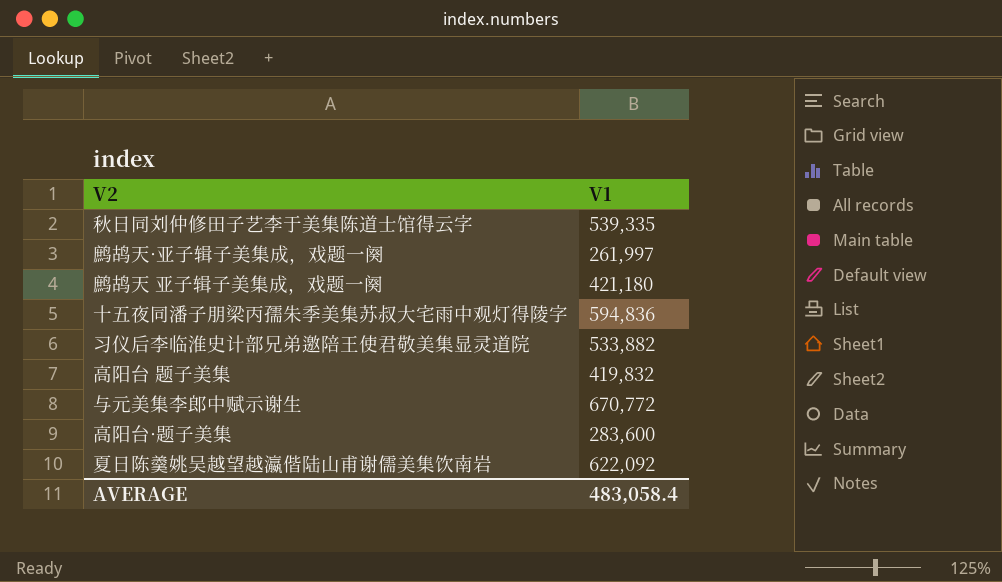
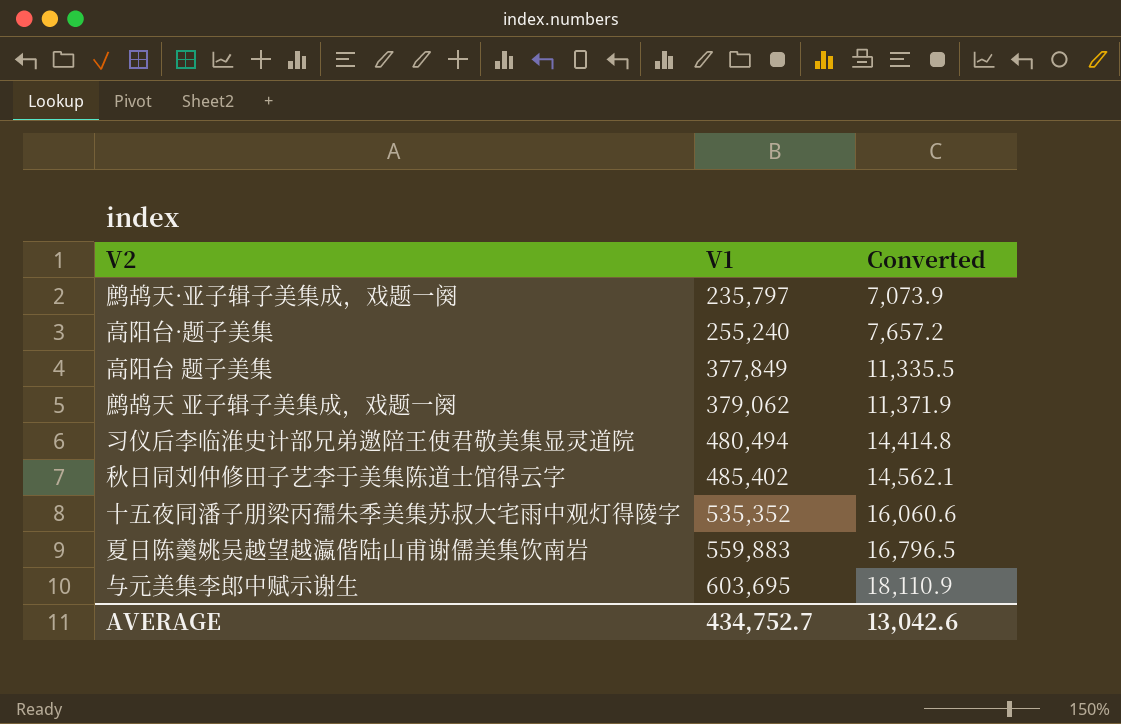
row order: none -> V1 ascending
column Converted | formula: none -> [V1] * 0.03
鹧鸪天·亚子辑子美集成，戏题一阕 | V1: 261,997 -> 235,797
高阳台·题子美集 | V1: 283,600 -> 255,240
高阳台 题子美集 | V1: 419,832 -> 377,849
鹧鸪天 亚子辑子美集成，戏题一阕 | V1: 421,180 -> 379,062
习仪后李临淮史计部兄弟邀陪王使君敬美集显灵道院 | V1: 533,882 -> 480,494
秋日同刘仲修田子艺李于美集陈道士馆得云字 | V1: 539,335 -> 485,402
十五夜同潘子朋梁丙孺朱季美集苏叔大宅雨中观灯得陵字 | V1: 594,836 -> 535,352
夏日陈羹姚吴越望越瀛偕陆山甫谢儒美集饮南岩 | V1: 622,092 -> 559,883
与元美集李郎中赋示谢生 | V1: 670,772 -> 603,695
AVERAGE | V1: 483,058.4 -> 434,752.7

